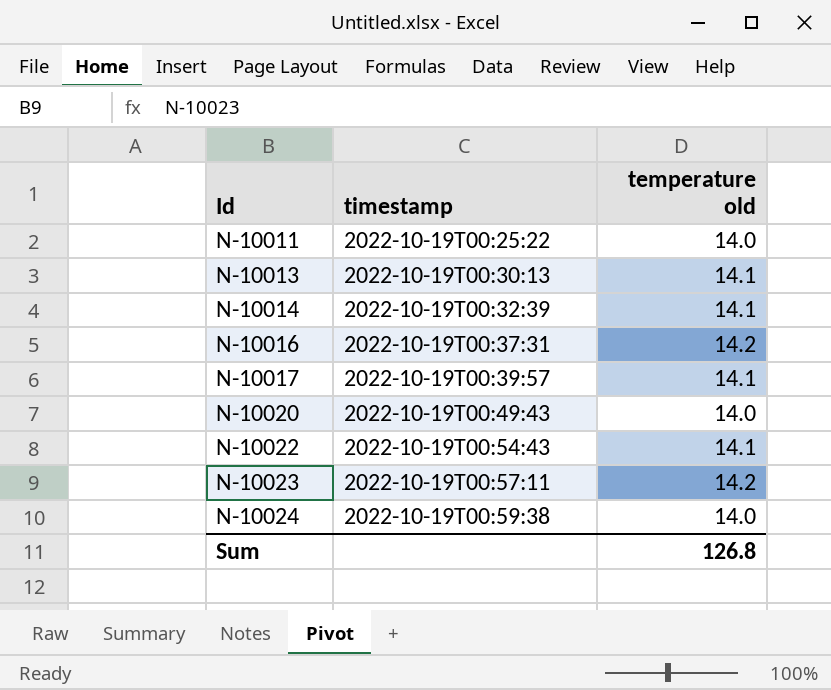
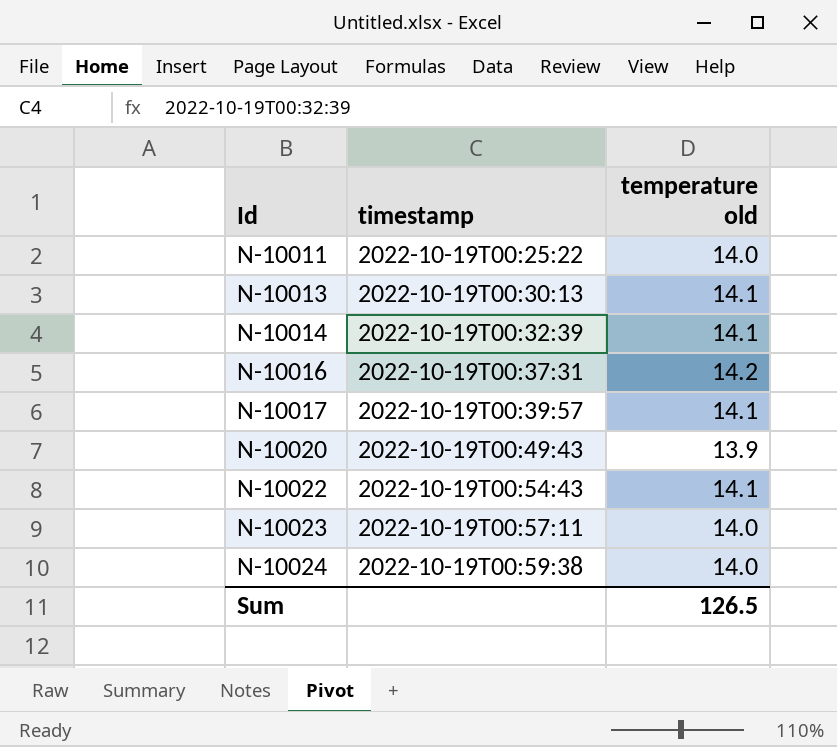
N-10020 | temperature old: 14.0 -> 13.9
N-10023 | temperature old: 14.2 -> 14.0
Sum | temperature old: 126.8 -> 126.5

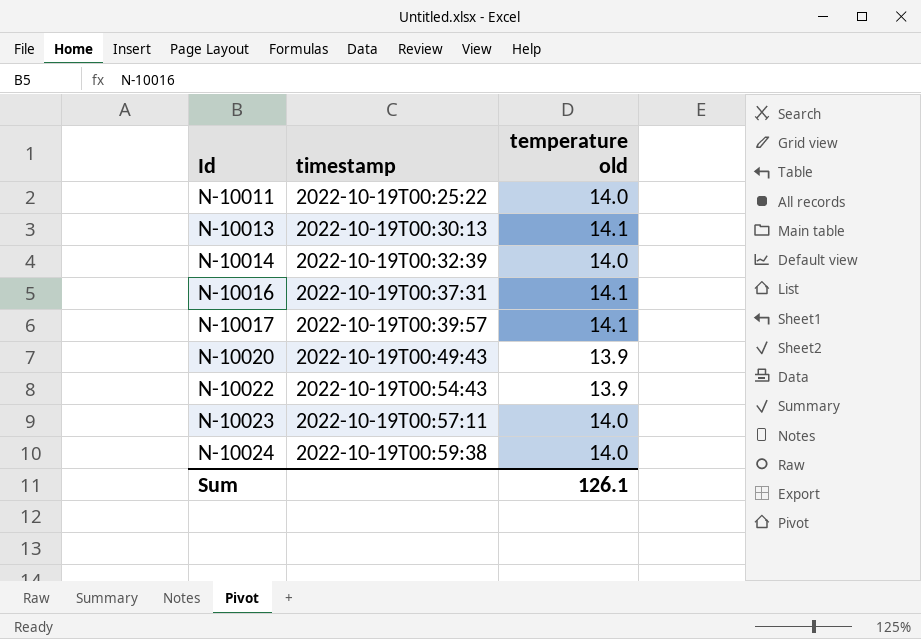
N-10014 | temperature old: 14.1 -> 14.0
N-10016 | temperature old: 14.2 -> 14.1
N-10022 | temperature old: 14.1 -> 13.9
Sum | temperature old: 126.5 -> 126.1

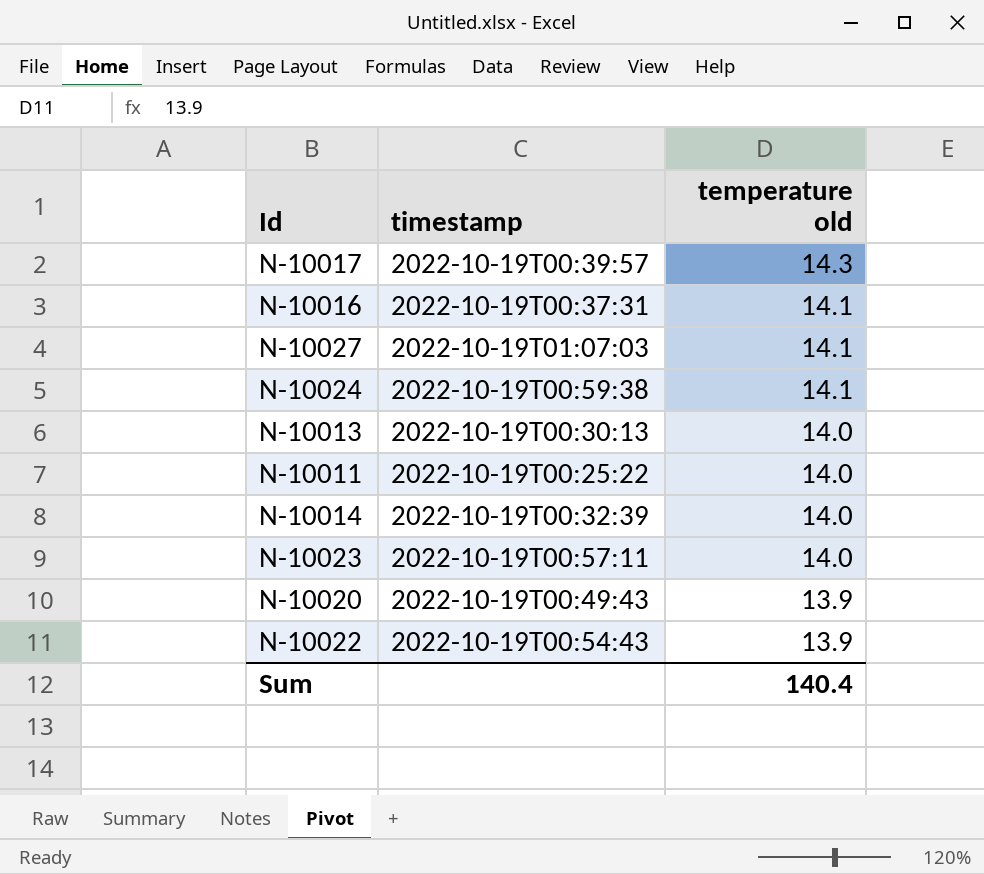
row order: Id ascending -> temperature old descending
N-10017 | temperature old: 14.1 -> 14.3
row N-10027: none -> 2022-10-19T01:07:03 | 14.1
N-10024 | temperature old: 14.0 -> 14.1
N-10013 | temperature old: 14.1 -> 14.0
Sum | temperature old: 126.1 -> 140.4

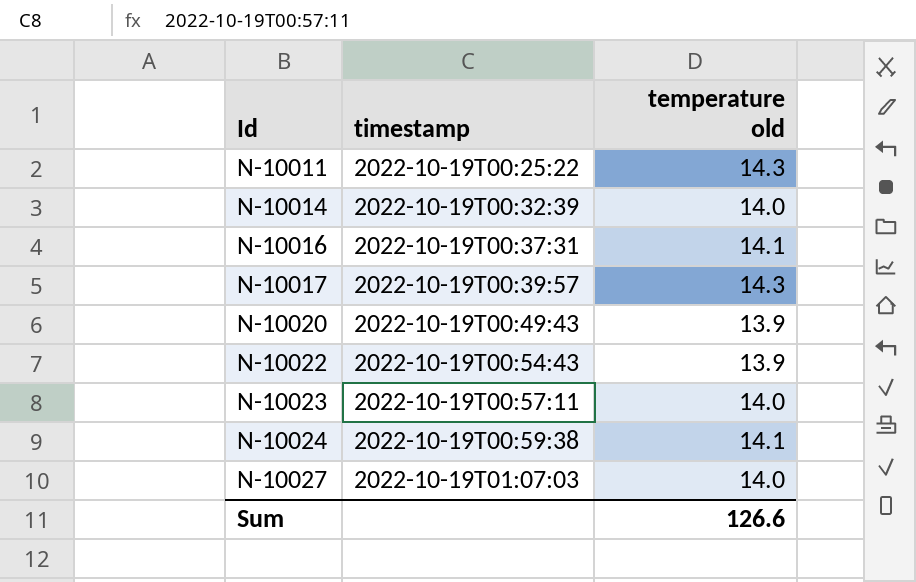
row order: temperature old descending -> Id ascending
row N-10013: 2022-10-19T00:30:13 | 14.0 -> none
N-10011 | temperature old: 14.0 -> 14.3
N-10027 | temperature old: 14.1 -> 14.0
Sum | temperature old: 140.4 -> 126.6

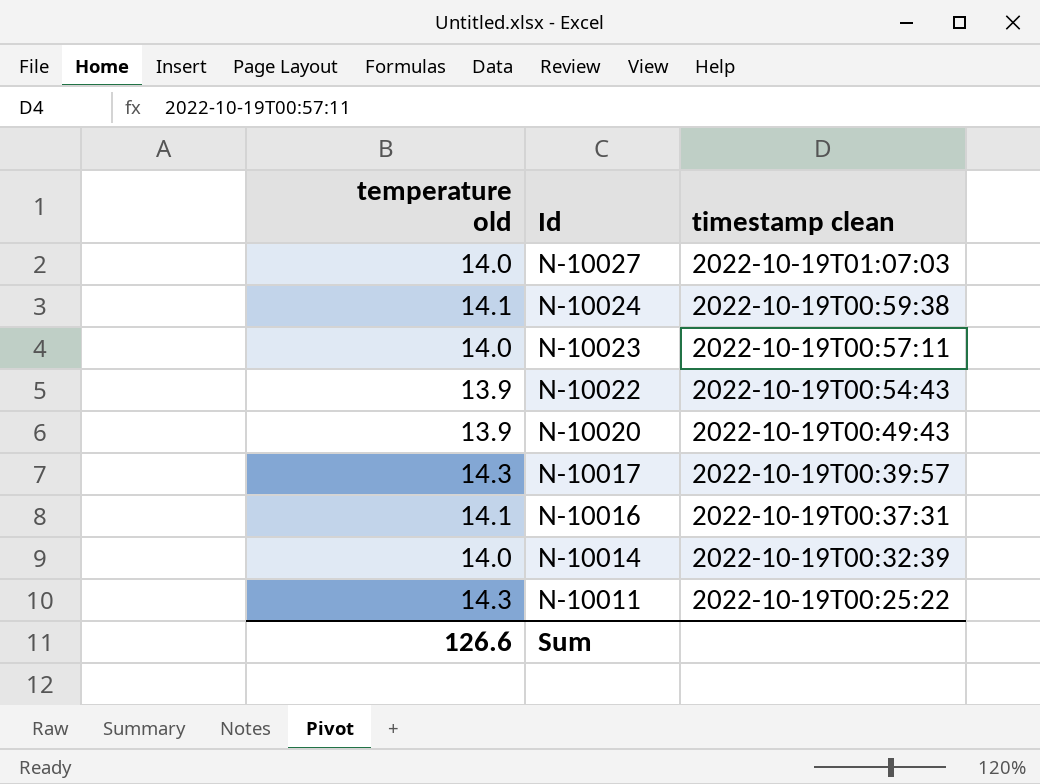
row order: Id ascending -> Id descending
column temperature old | position: 3 -> 1
column name: timestamp -> timestamp clean

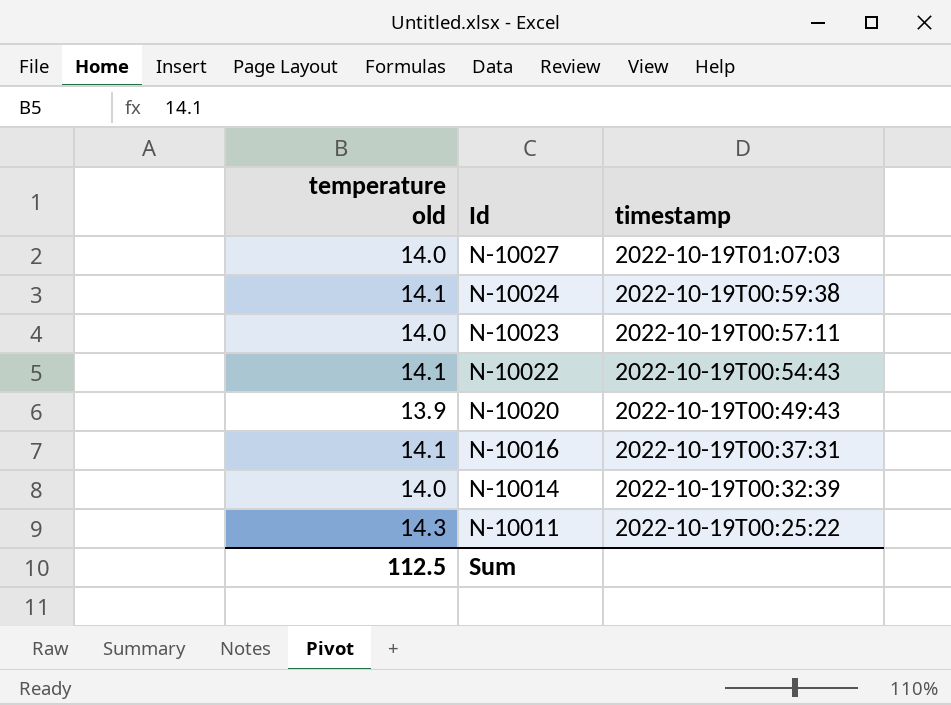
column name: timestamp clean -> timestamp
row N-10017: 14.3 | 2022-10-19T00:39:57 -> none
N-10022 | temperature old: 13.9 -> 14.1
Sum | temperature old: 126.6 -> 112.5

